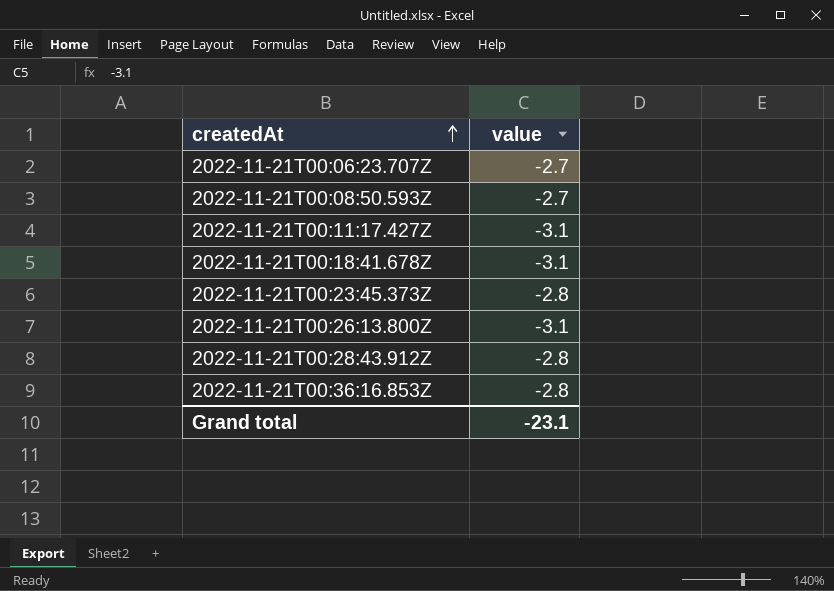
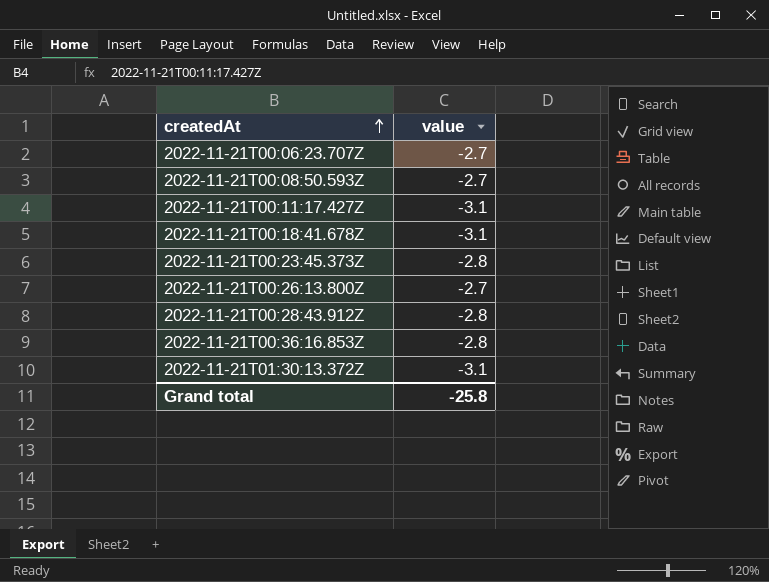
2022-11-21T00:26:13.800Z | value: -3.1 -> -2.7
row 2022-11-21T01:30:13.372Z: none -> -3.1
Grand total | value: -23.1 -> -25.8

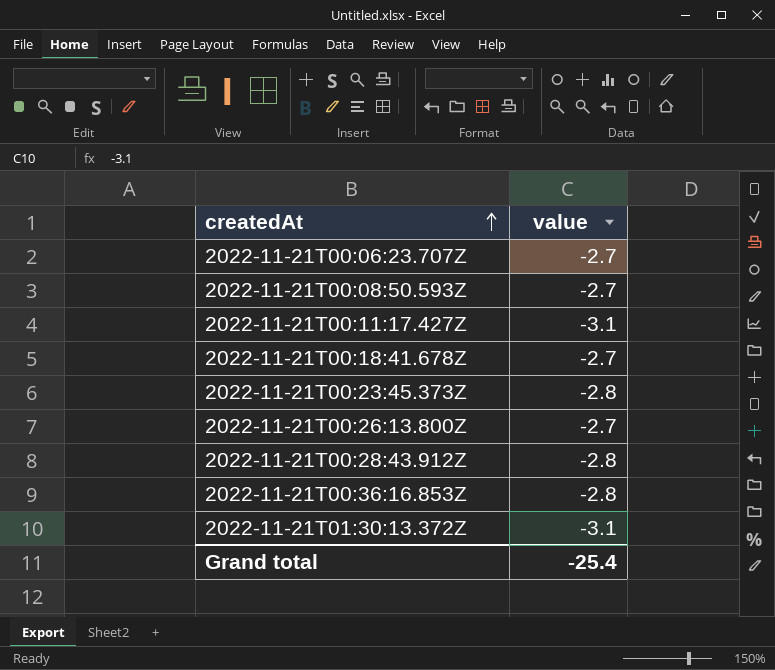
2022-11-21T00:18:41.678Z | value: -3.1 -> -2.7
Grand total | value: -25.8 -> -25.4

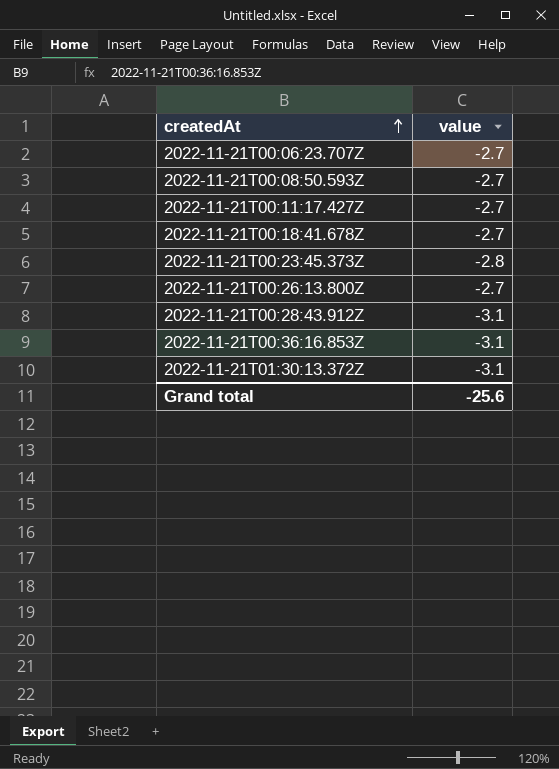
2022-11-21T00:11:17.427Z | value: -3.1 -> -2.7
2022-11-21T00:28:43.912Z | value: -2.8 -> -3.1
2022-11-21T00:36:16.853Z | value: -2.8 -> -3.1
Grand total | value: -25.4 -> -25.6

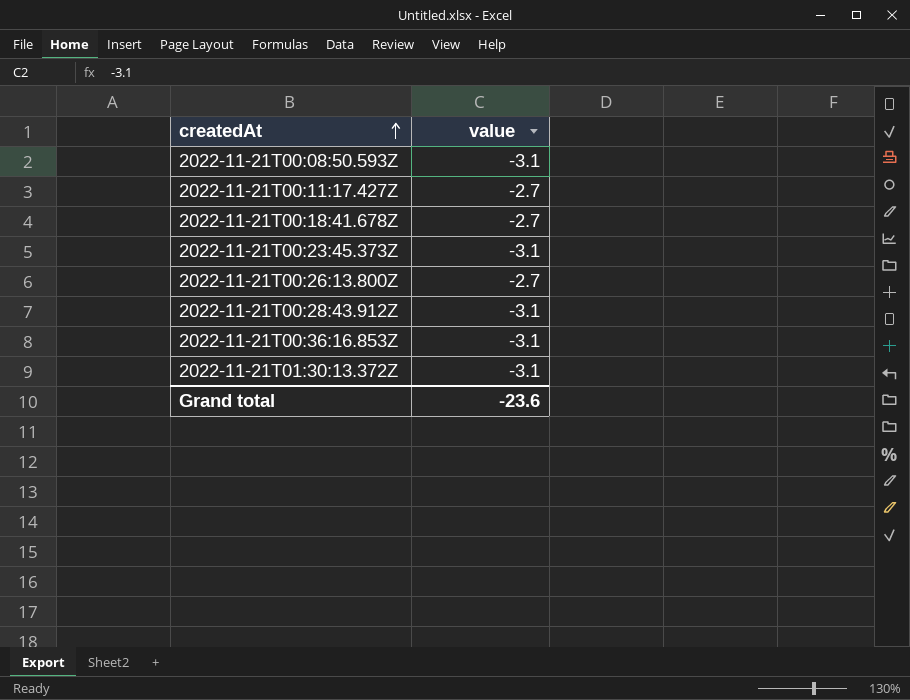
row 2022-11-21T00:06:23.707Z: -2.7 -> none
2022-11-21T00:08:50.593Z | value: -2.7 -> -3.1
2022-11-21T00:23:45.373Z | value: -2.8 -> -3.1
Grand total | value: -25.6 -> -23.6

